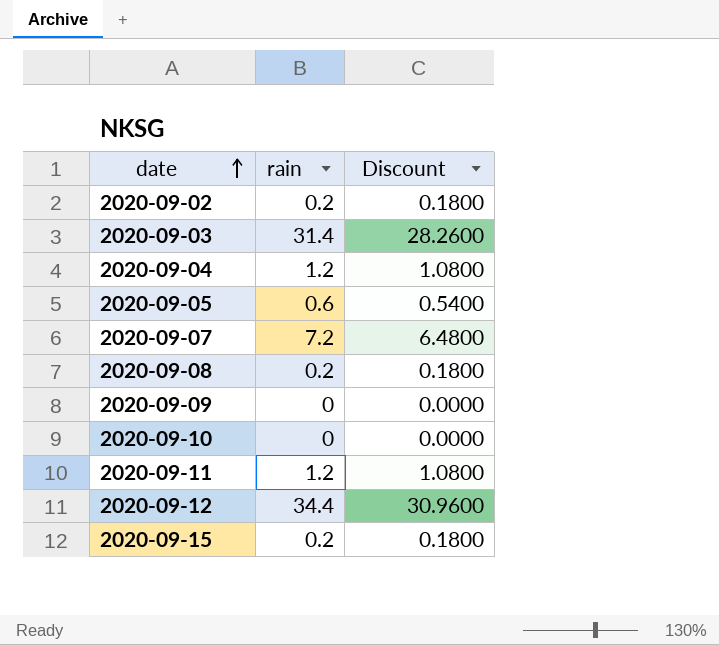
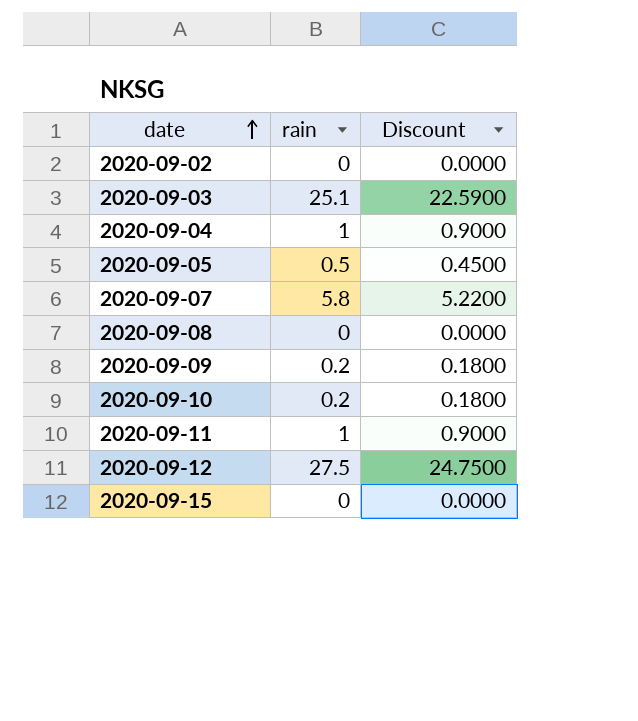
2020-09-02 | rain: 0.2 -> 0
2020-09-02 | Discount: 0.1800 -> 0.0000
2020-09-03 | rain: 31.4 -> 25.1
2020-09-03 | Discount: 28.2600 -> 22.5900
2020-09-04 | rain: 1.2 -> 1
2020-09-04 | Discount: 1.0800 -> 0.9000
2020-09-05 | rain: 0.6 -> 0.5
2020-09-05 | Discount: 0.5400 -> 0.4500
2020-09-07 | rain: 7.2 -> 5.8
2020-09-07 | Discount: 6.4800 -> 5.2200
2020-09-08 | rain: 0.2 -> 0
2020-09-08 | Discount: 0.1800 -> 0.0000
2020-09-09 | rain: 0 -> 0.2
2020-09-09 | Discount: 0.0000 -> 0.1800
2020-09-10 | rain: 0 -> 0.2
2020-09-10 | Discount: 0.0000 -> 0.1800
2020-09-11 | rain: 1.2 -> 1
2020-09-11 | Discount: 1.0800 -> 0.9000
2020-09-12 | rain: 34.4 -> 27.5
2020-09-12 | Discount: 30.9600 -> 24.7500
2020-09-15 | rain: 0.2 -> 0
2020-09-15 | Discount: 0.1800 -> 0.0000

